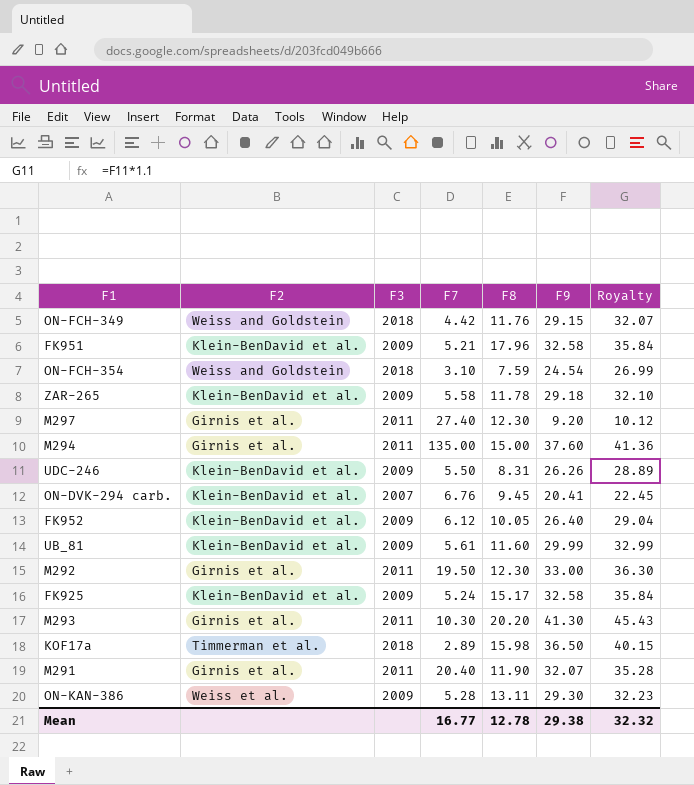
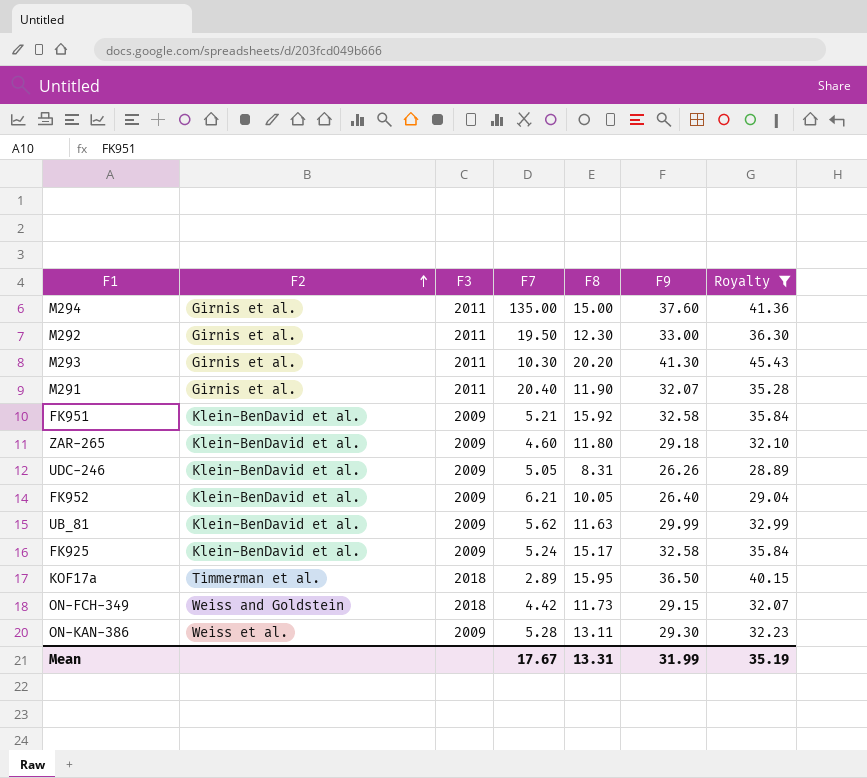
filter: none -> Royalty >= 28.89
row order: none -> F2 ascending
FK951 | F8: 17.96 -> 15.92
ZAR-265 | F7: 5.58 -> 4.60
ZAR-265 | F8: 11.78 -> 11.80
UDC-246 | F7: 5.50 -> 5.05
FK952 | F7: 6.12 -> 6.21
UB_81 | F7: 5.61 -> 5.62
UB_81 | F8: 11.60 -> 11.63
KOF17a | F8: 15.98 -> 15.95
ON-FCH-349 | F8: 11.76 -> 11.73
Mean | F7: 16.77 -> 17.67
Mean | F8: 12.78 -> 13.31
Mean | F9: 29.38 -> 31.99
Mean | Royalty: 32.32 -> 35.19

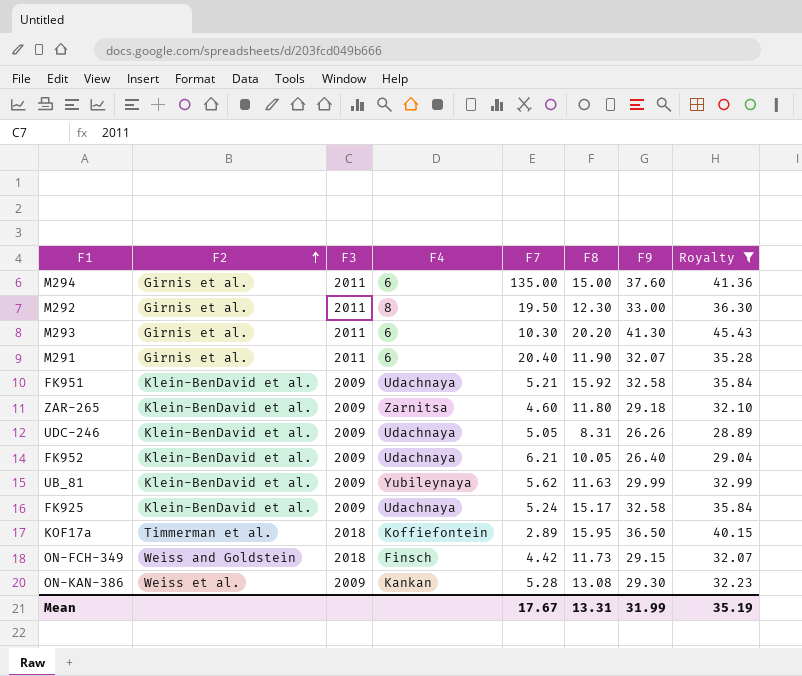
column F4 | position: none -> 4
ON-KAN-386 | F8: 13.11 -> 13.08

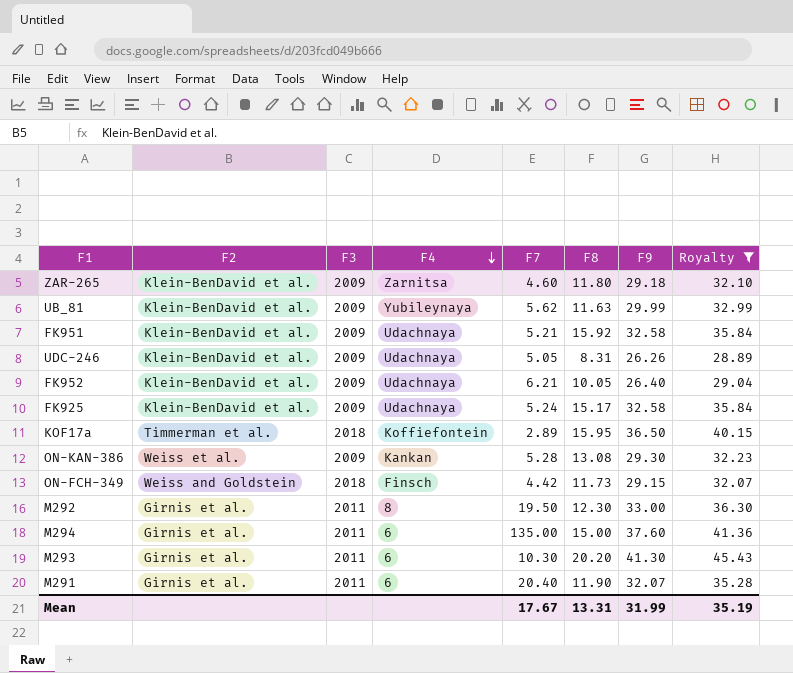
row order: F2 ascending -> F4 descending

